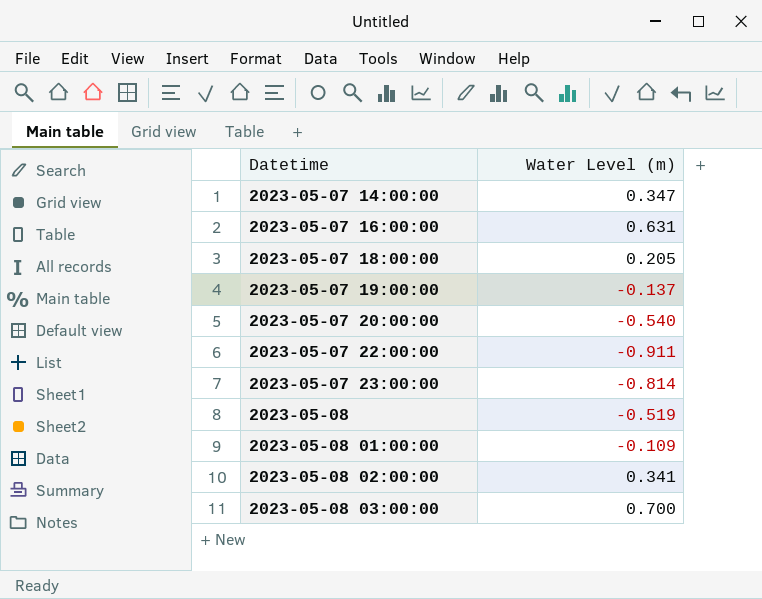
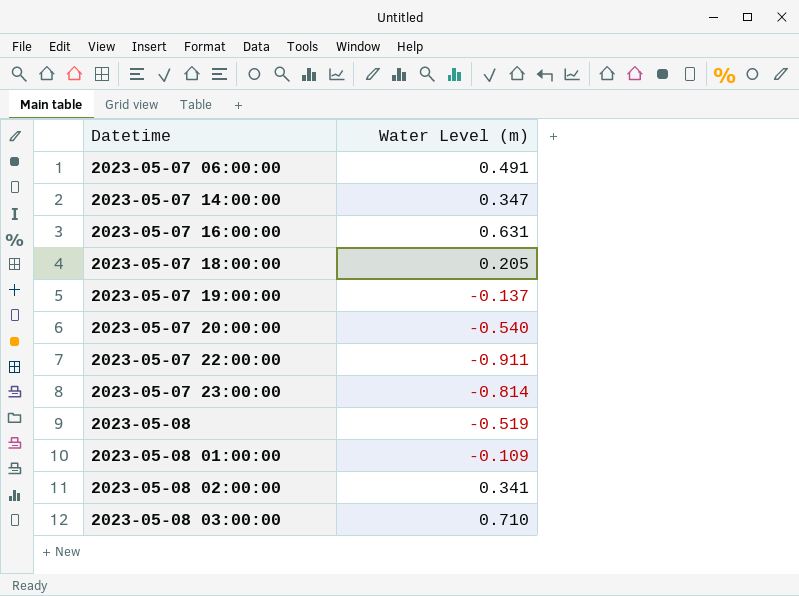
row 2023-05-07 06:00:00: none -> 0.491
2023-05-08 03:00:00 | Water Level (m): 0.700 -> 0.710

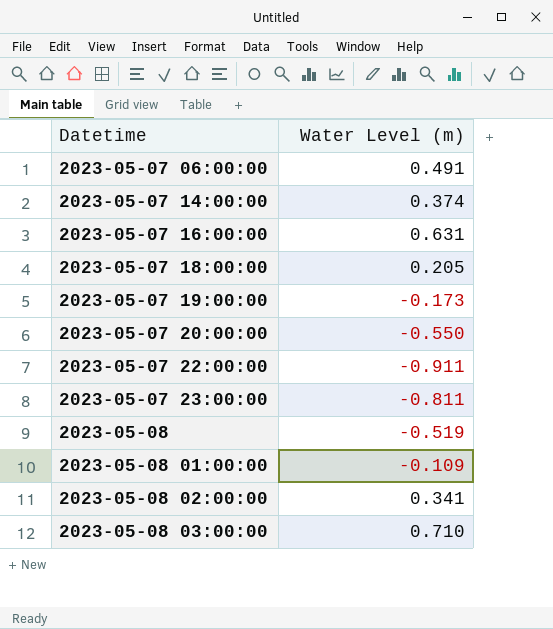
2023-05-07 14:00:00 | Water Level (m): 0.347 -> 0.374
2023-05-07 19:00:00 | Water Level (m): -0.137 -> -0.173
2023-05-07 20:00:00 | Water Level (m): -0.540 -> -0.550
2023-05-07 23:00:00 | Water Level (m): -0.814 -> -0.811

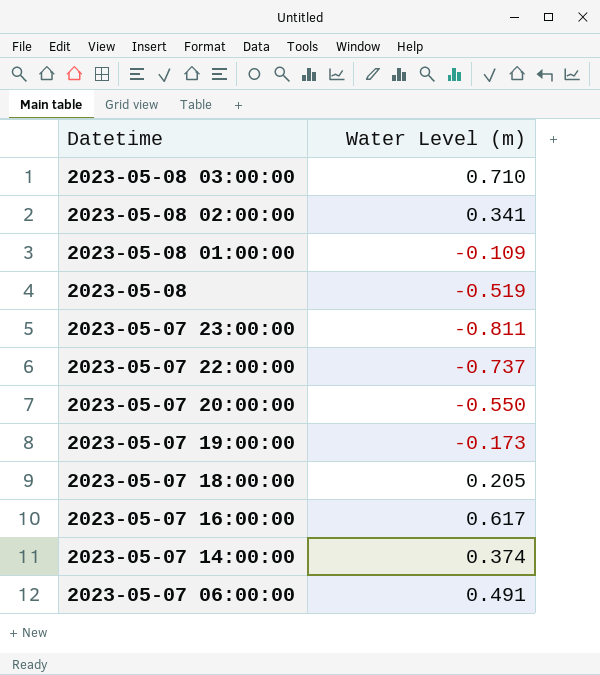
row order: Datetime ascending -> Datetime descending
2023-05-07 22:00:00 | Water Level (m): -0.911 -> -0.737
2023-05-07 16:00:00 | Water Level (m): 0.631 -> 0.617

